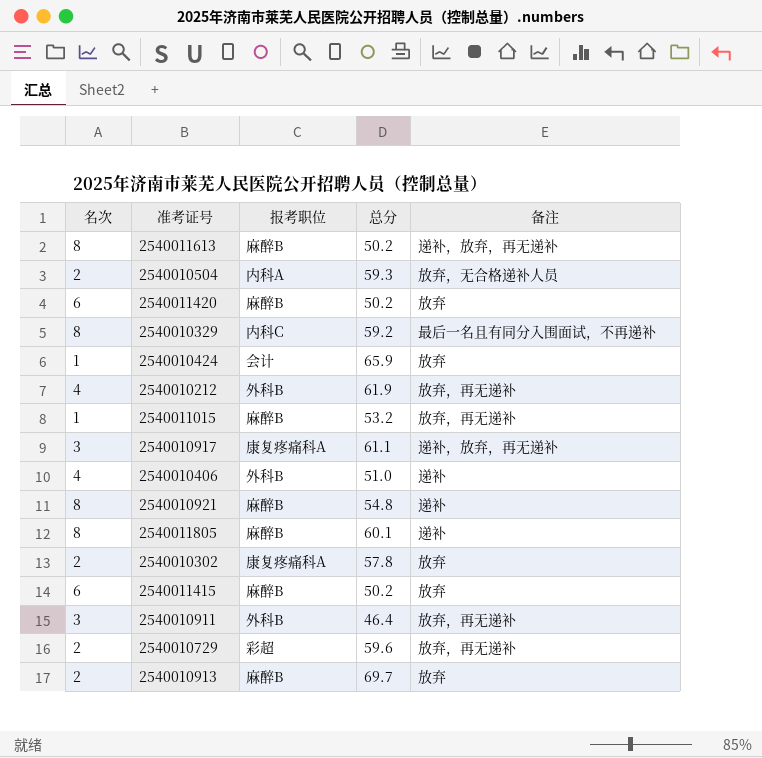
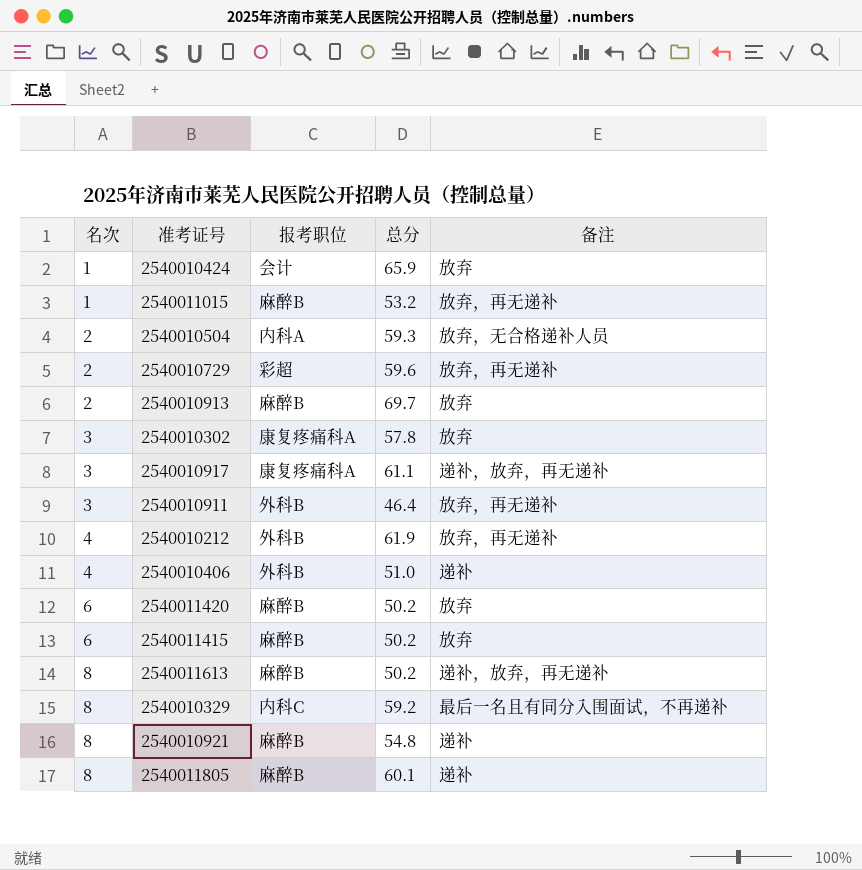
row order: none -> 名次 ascending
2540010302 | 名次: 2 -> 3

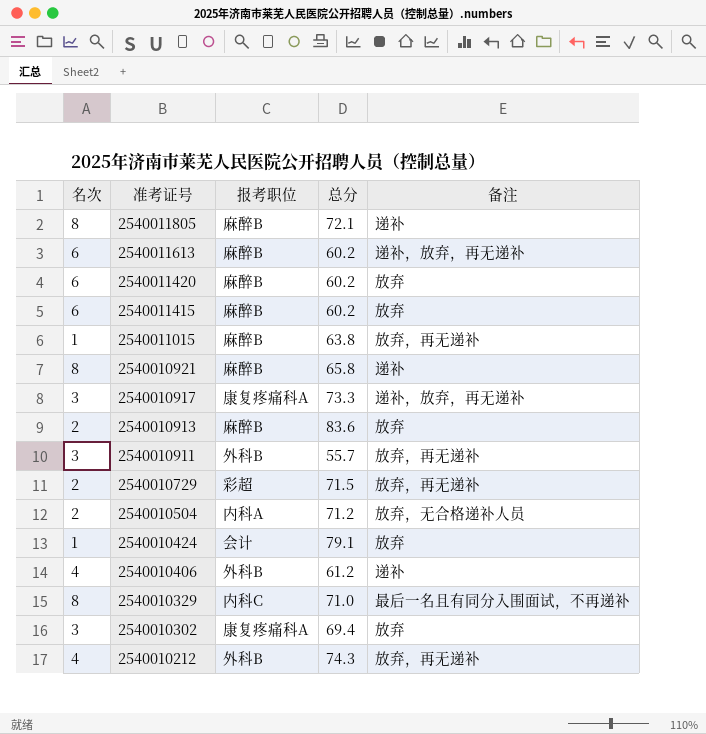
row order: 名次 ascending -> 准考证号 descending
2540011805 | 总分: 60.1 -> 72.1
2540011613 | 名次: 8 -> 6
2540011613 | 总分: 50.2 -> 60.2
2540011420 | 总分: 50.2 -> 60.2
2540011415 | 总分: 50.2 -> 60.2
2540011015 | 总分: 53.2 -> 63.8
2540010921 | 总分: 54.8 -> 65.8
2540010917 | 总分: 61.1 -> 73.3
2540010913 | 总分: 69.7 -> 83.6
2540010911 | 总分: 46.4 -> 55.7
2540010729 | 总分: 59.6 -> 71.5
2540010504 | 总分: 59.3 -> 71.2
2540010424 | 总分: 65.9 -> 79.1
2540010406 | 总分: 51.0 -> 61.2
2540010329 | 总分: 59.2 -> 71.0
2540010302 | 总分: 57.8 -> 69.4
2540010212 | 总分: 61.9 -> 74.3

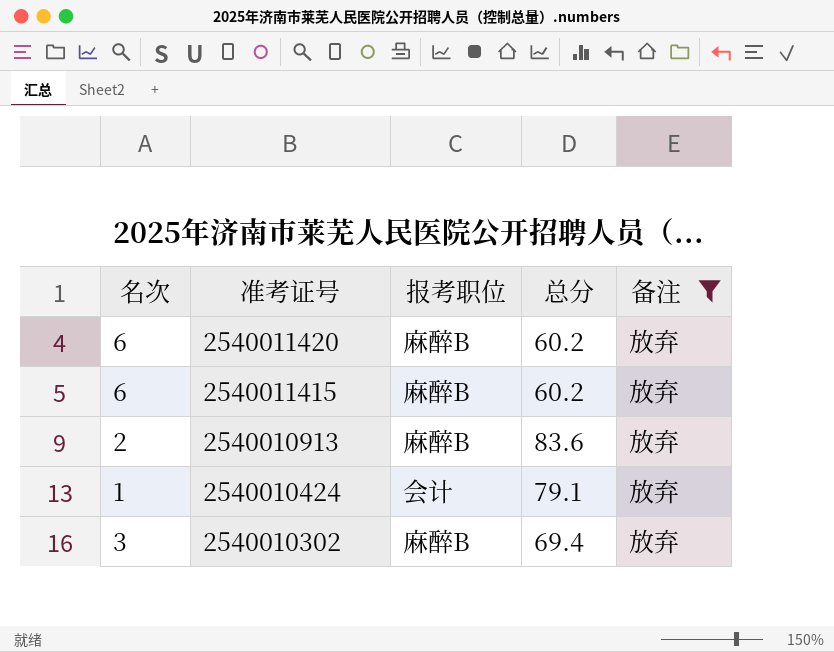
filter: none -> 备注 = 放弃
2540010302 | 报考职位: 康复疼痛科A -> 麻醉B

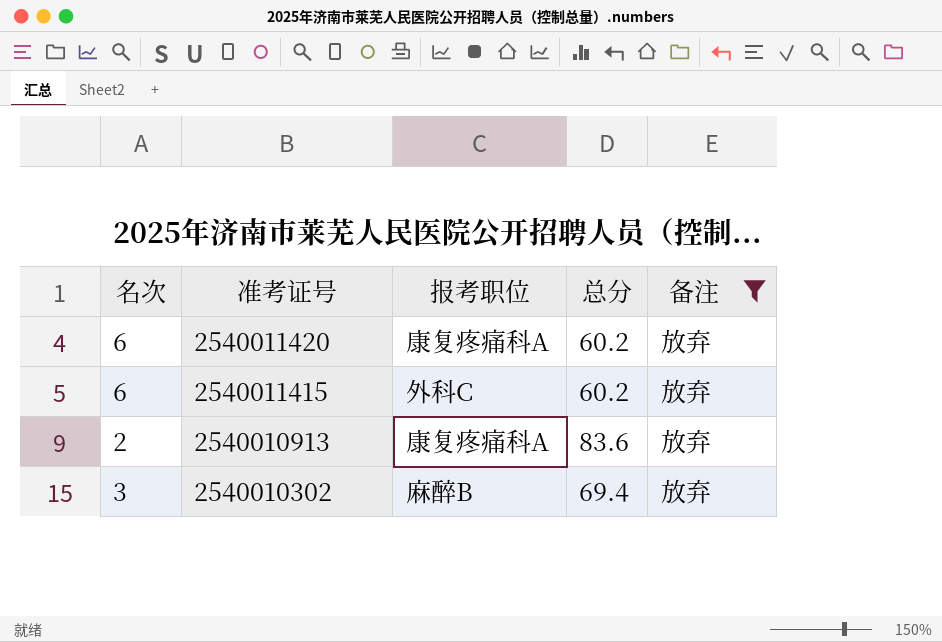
row 2540010424: 1 | 会计 | 79.1 | 放弃 -> none
2540011420 | 报考职位: 麻醉B -> 康复疼痛科A
2540011415 | 报考职位: 麻醉B -> 外科C
2540010913 | 报考职位: 麻醉B -> 康复疼痛科A

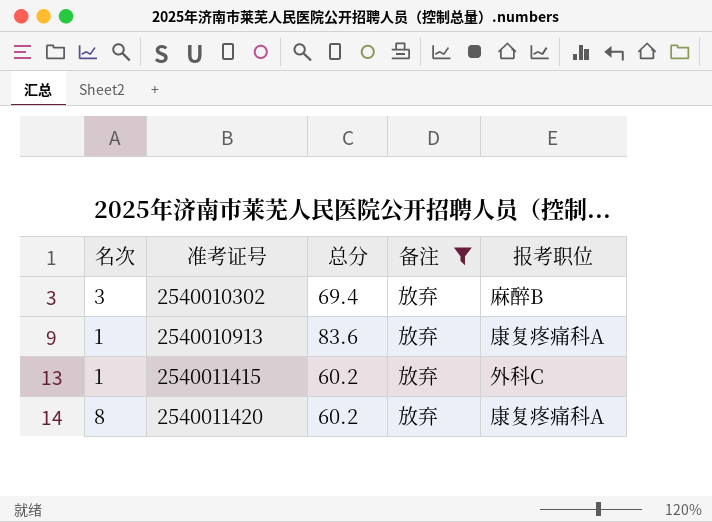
row order: 准考证号 descending -> 准考证号 ascending
column 报考职位 | position: 3 -> 5
2540010913 | 名次: 2 -> 1
2540011415 | 名次: 6 -> 1
2540011420 | 名次: 6 -> 8

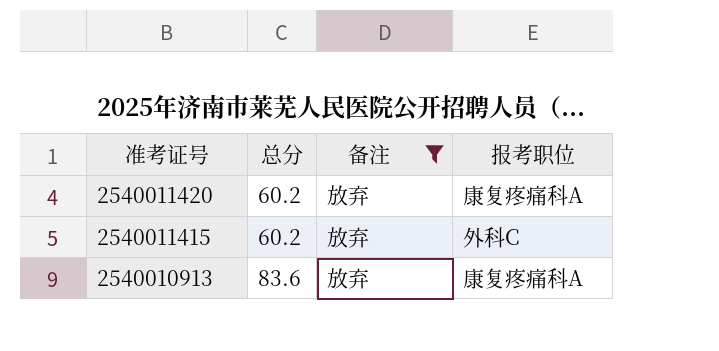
row order: 准考证号 ascending -> 准考证号 descending
column 名次 | position: 1 -> none
row 2540010302: 3 | 69.4 | 放弃 | 麻醉B -> none

